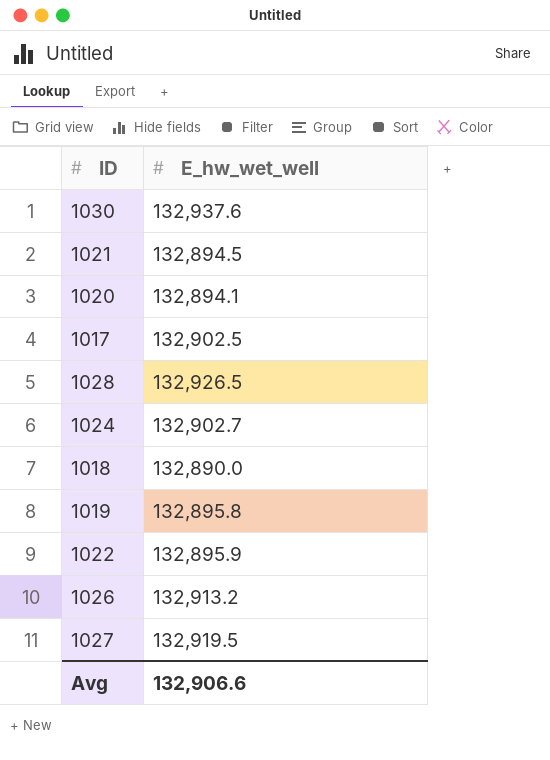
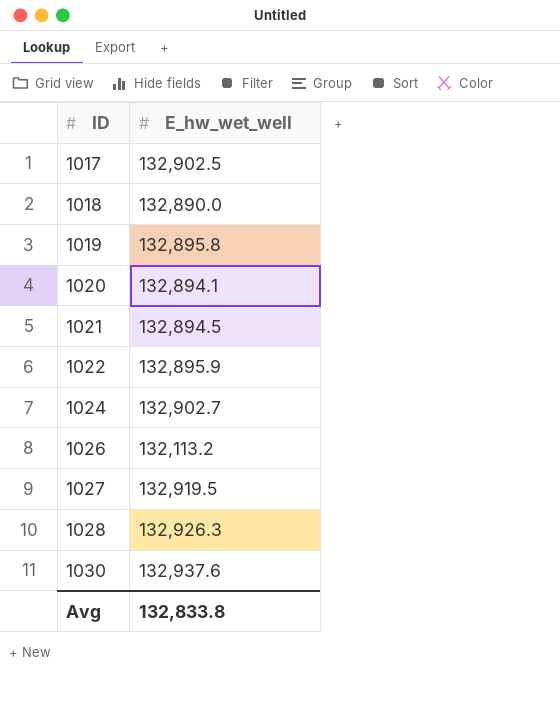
row order: none -> ID ascending
1026 | E_hw_wet_well: 132,913.2 -> 132,113.2
1028 | E_hw_wet_well: 132,926.5 -> 132,926.3
Avg | E_hw_wet_well: 132,906.6 -> 132,833.8

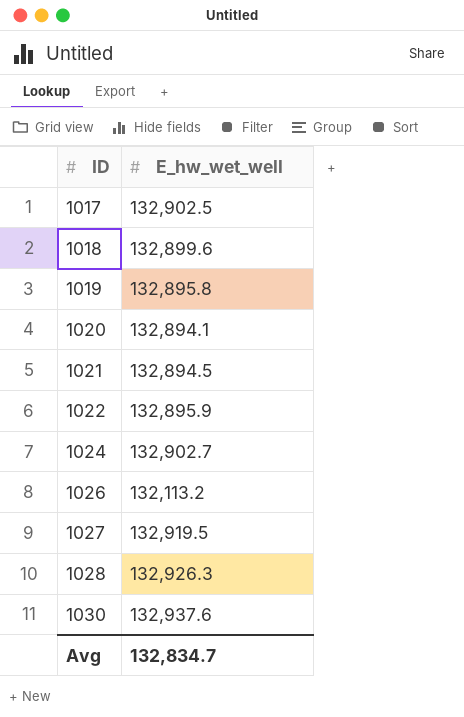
1018 | E_hw_wet_well: 132,890.0 -> 132,899.6
Avg | E_hw_wet_well: 132,833.8 -> 132,834.7

